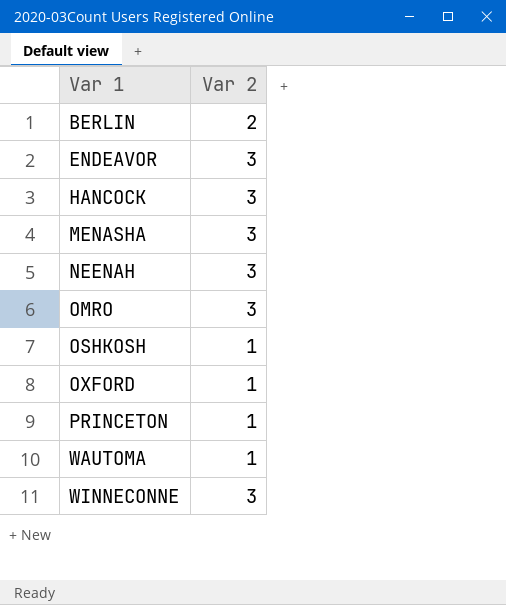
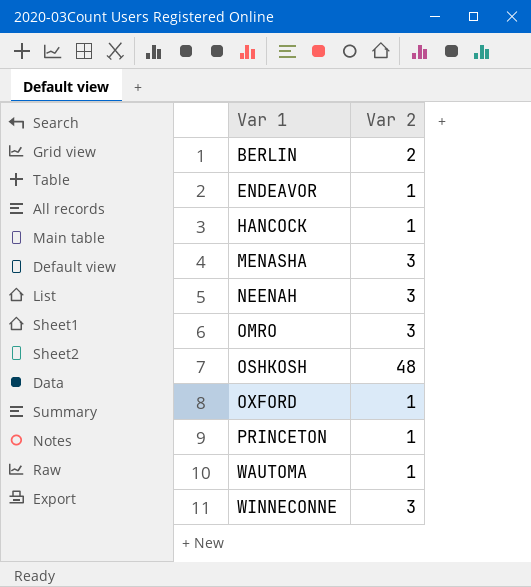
ENDEAVOR | Var 2: 3 -> 1
HANCOCK | Var 2: 3 -> 1
OSHKOSH | Var 2: 1 -> 48

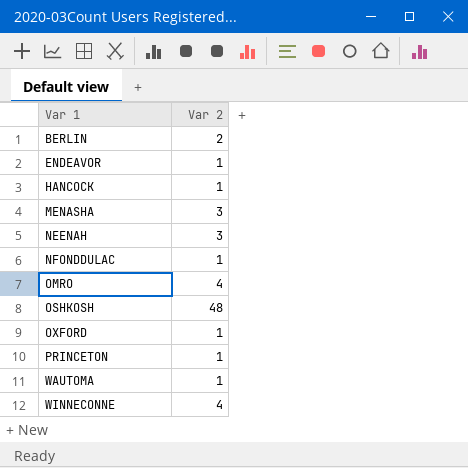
row NFONDDULAC: none -> 1
OMRO | Var 2: 3 -> 4
WINNECONNE | Var 2: 3 -> 4

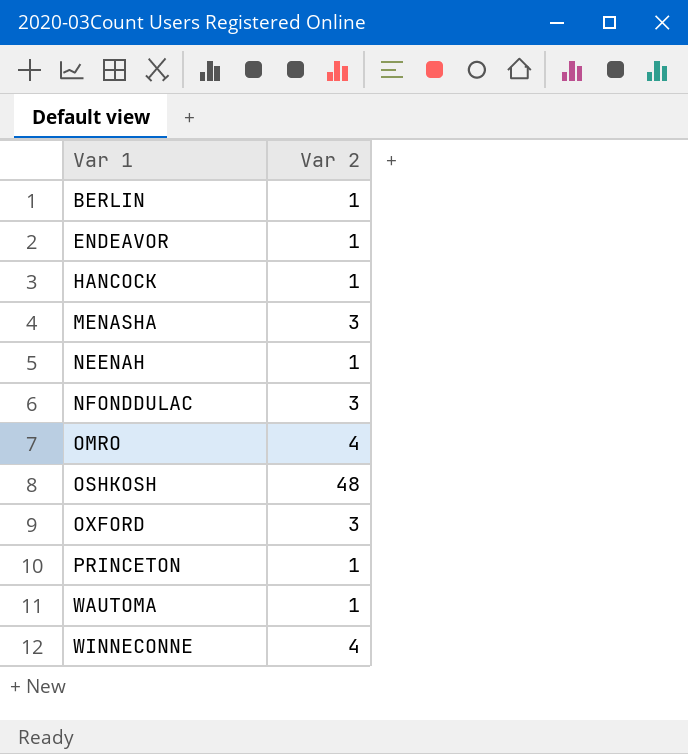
BERLIN | Var 2: 2 -> 1
NEENAH | Var 2: 3 -> 1
NFONDDULAC | Var 2: 1 -> 3
OXFORD | Var 2: 1 -> 3

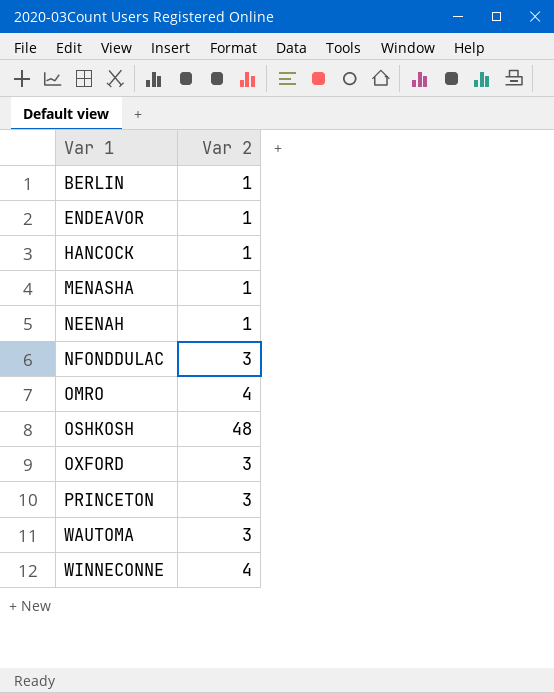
MENASHA | Var 2: 3 -> 1
PRINCETON | Var 2: 1 -> 3
WAUTOMA | Var 2: 1 -> 3

